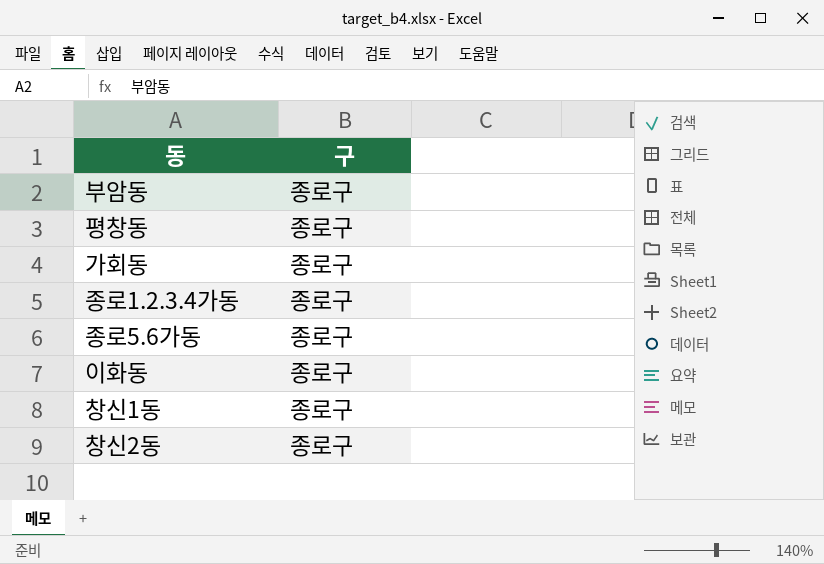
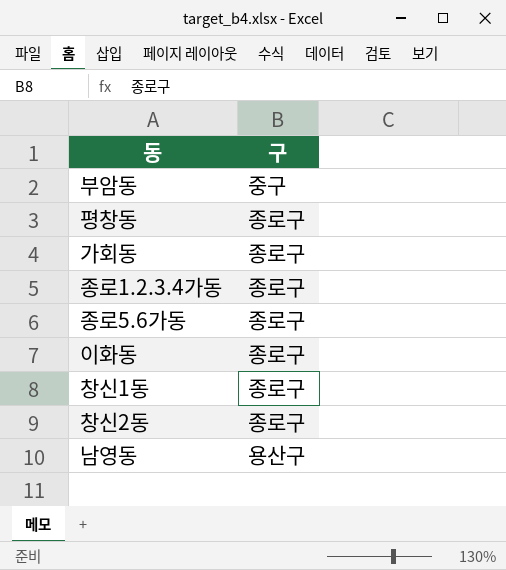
부암동 | 구: 종로구 -> 중구
row 남영동: none -> 용산구

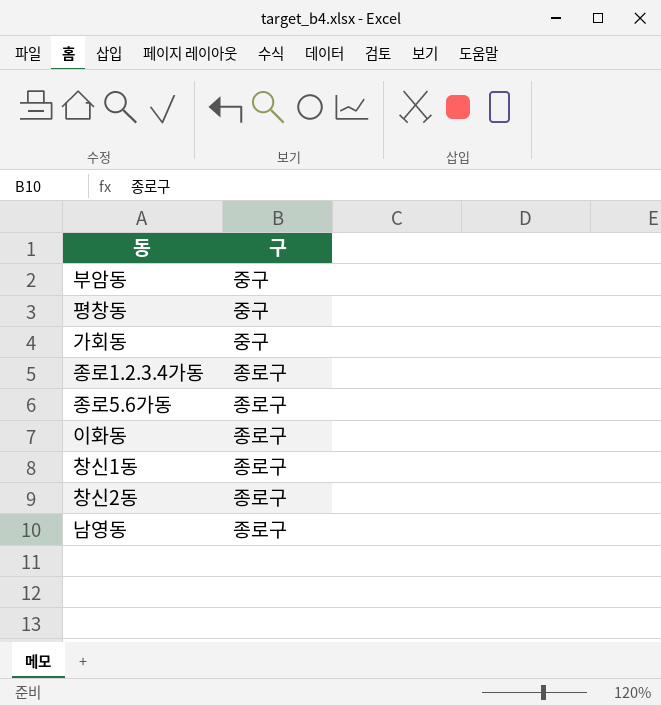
평창동 | 구: 종로구 -> 중구
가회동 | 구: 종로구 -> 중구
남영동 | 구: 용산구 -> 종로구

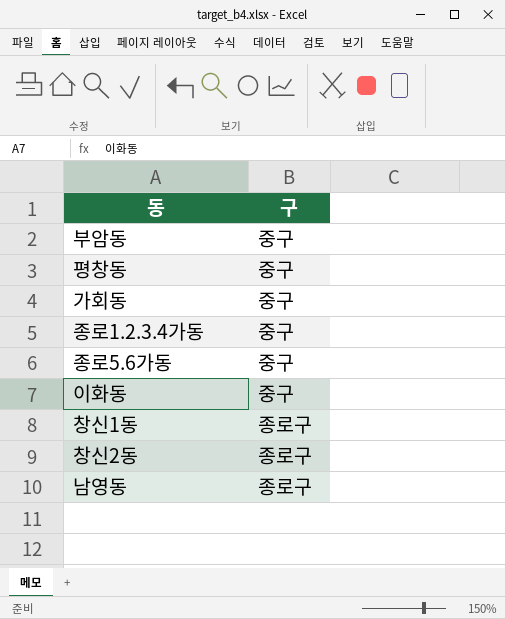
종로1.2.3.4가동 | 구: 종로구 -> 중구
종로5.6가동 | 구: 종로구 -> 중구
이화동 | 구: 종로구 -> 중구

